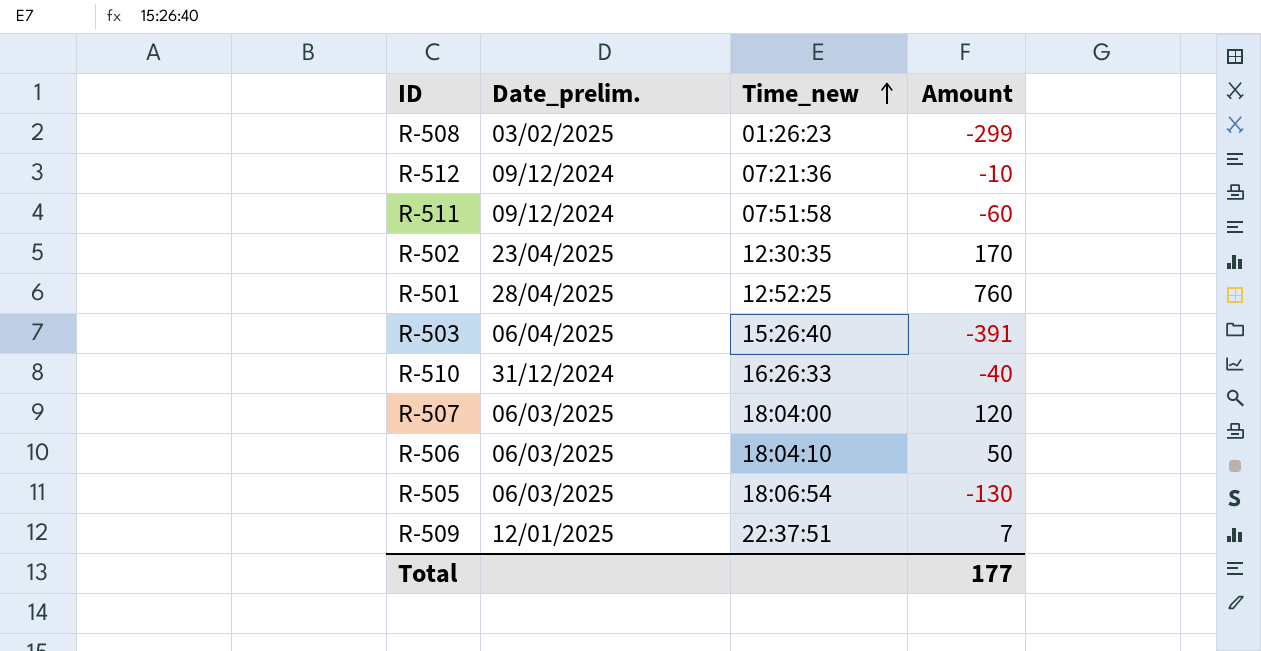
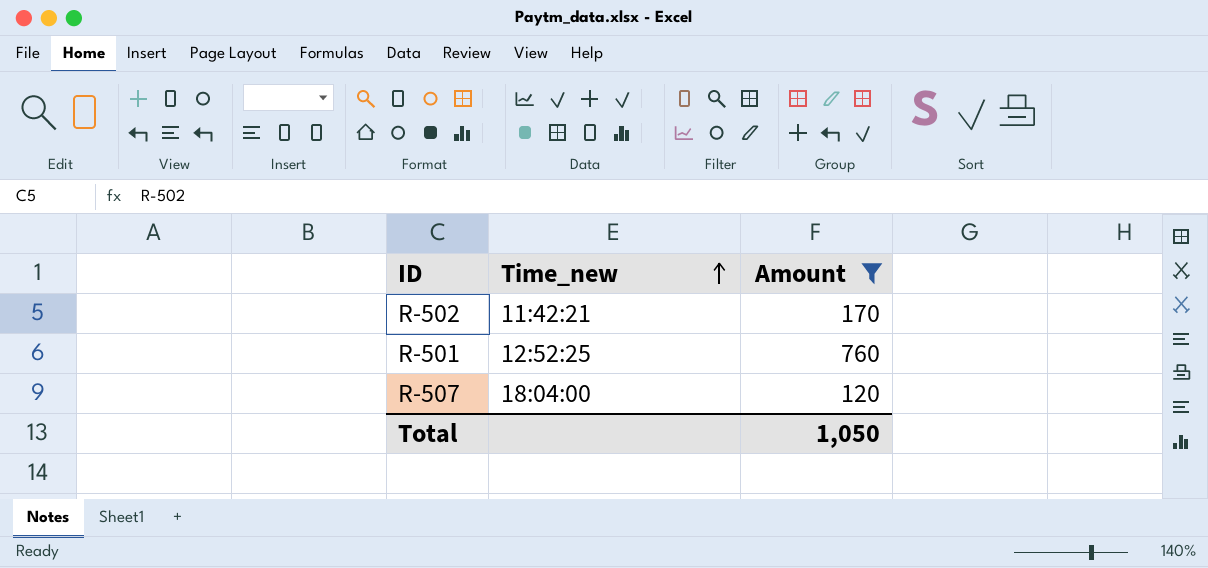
filter: none -> Amount >= 120
column Date_prelim. | position: 2 -> none
R-502 | Time_new: 12:30:35 -> 11:42:21
Total | Amount: 177 -> 1,050

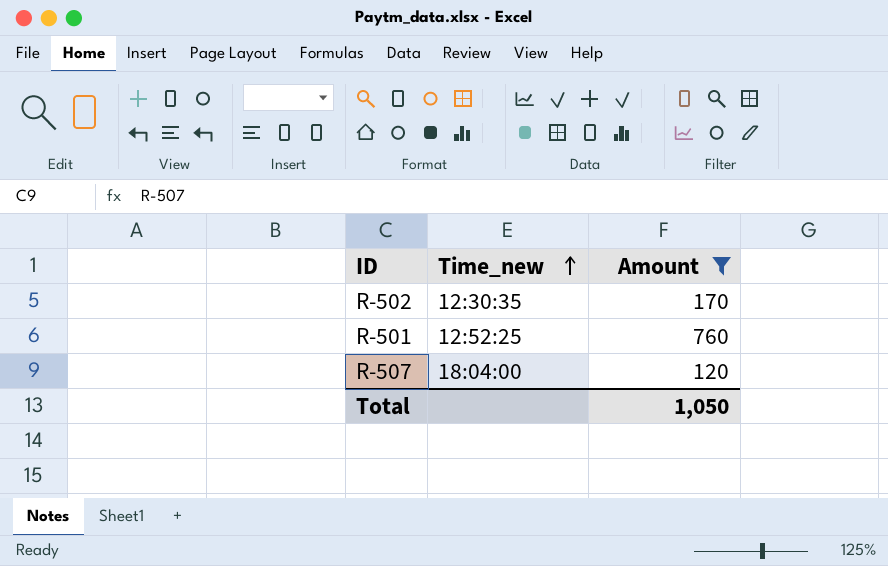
R-502 | Time_new: 11:42:21 -> 12:30:35

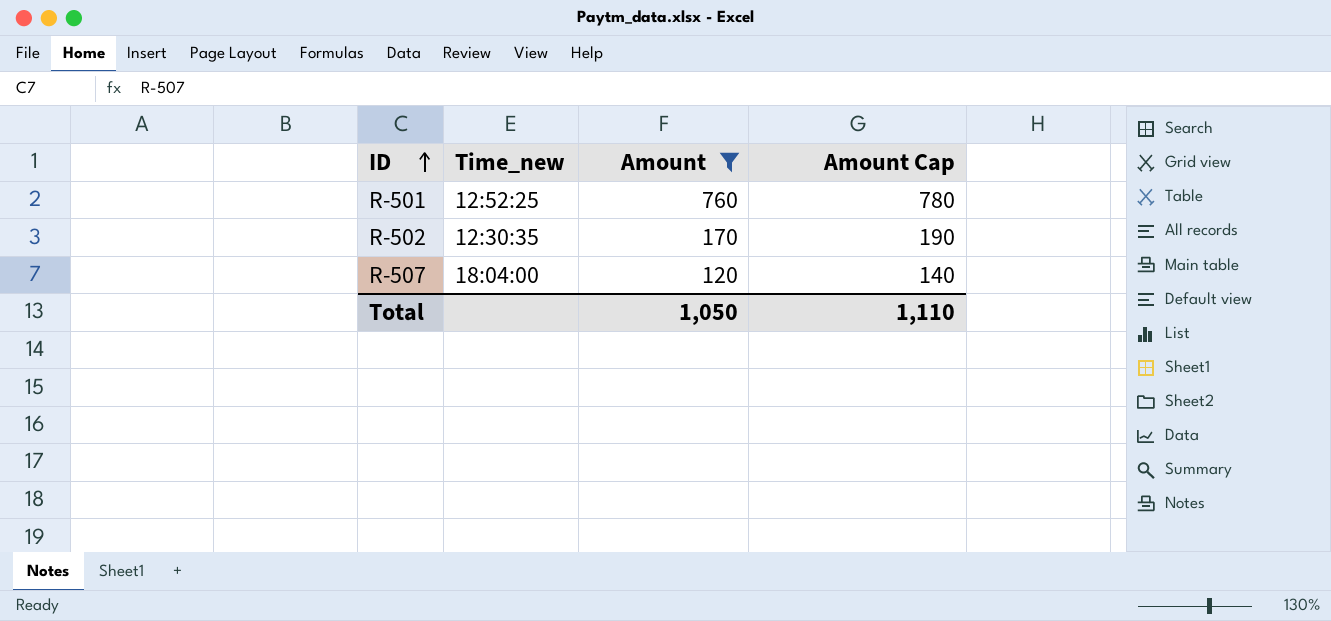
row order: Time_new ascending -> ID ascending
column Amount Cap | formula: none -> [Amount] + 20

